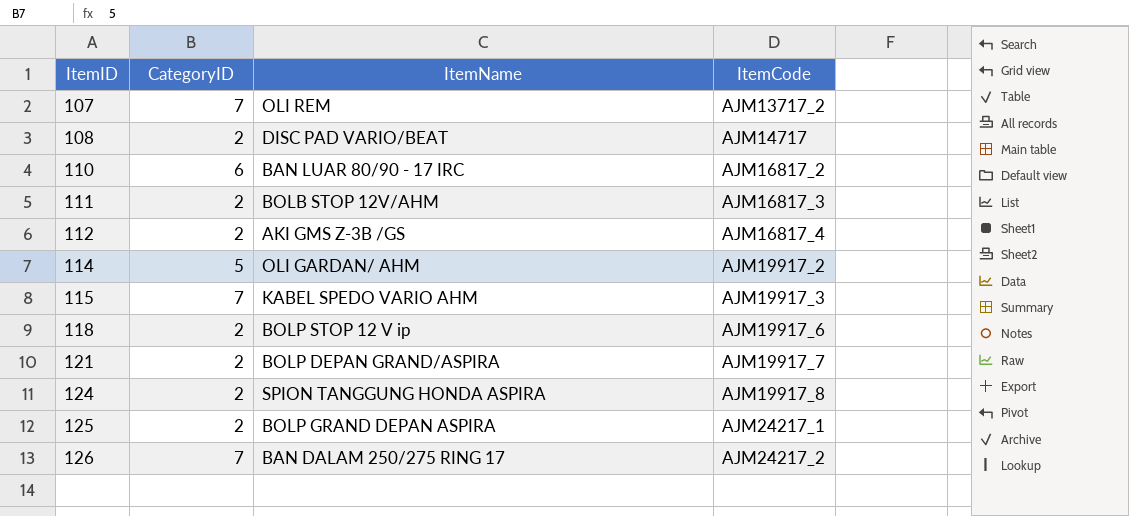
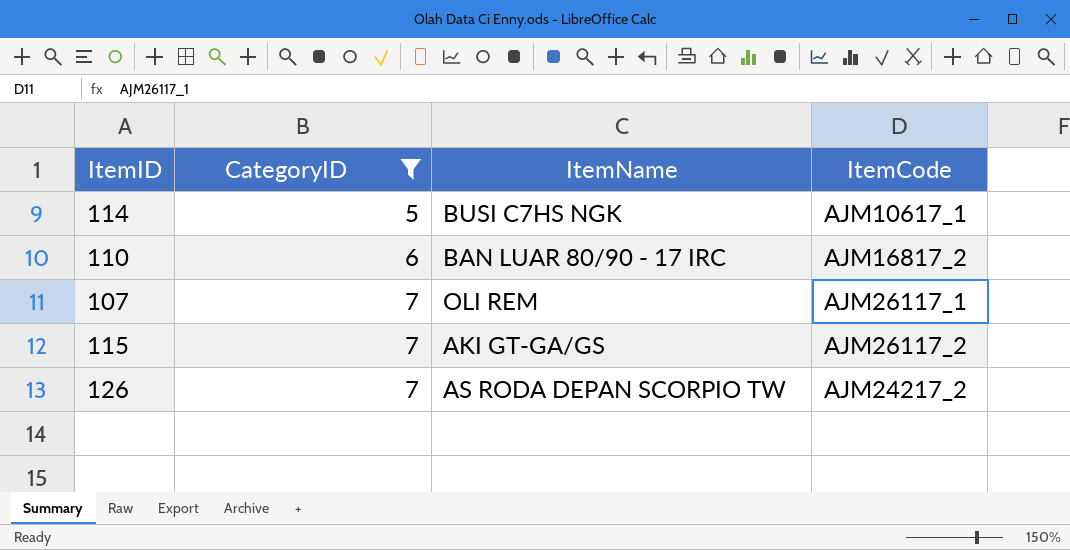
filter: none -> CategoryID != 2
row order: ItemID ascending -> CategoryID ascending
114 | ItemName: OLI GARDAN/ AHM -> BUSI C7HS NGK
114 | ItemCode: AJM19917_2 -> AJM10617_1
107 | ItemCode: AJM13717_2 -> AJM26117_1
115 | ItemName: KABEL SPEDO VARIO AHM -> AKI GT-GA/GS
115 | ItemCode: AJM19917_3 -> AJM26117_2
126 | ItemName: BAN DALAM 250/275 RING 17 -> AS RODA DEPAN SCORPIO TW

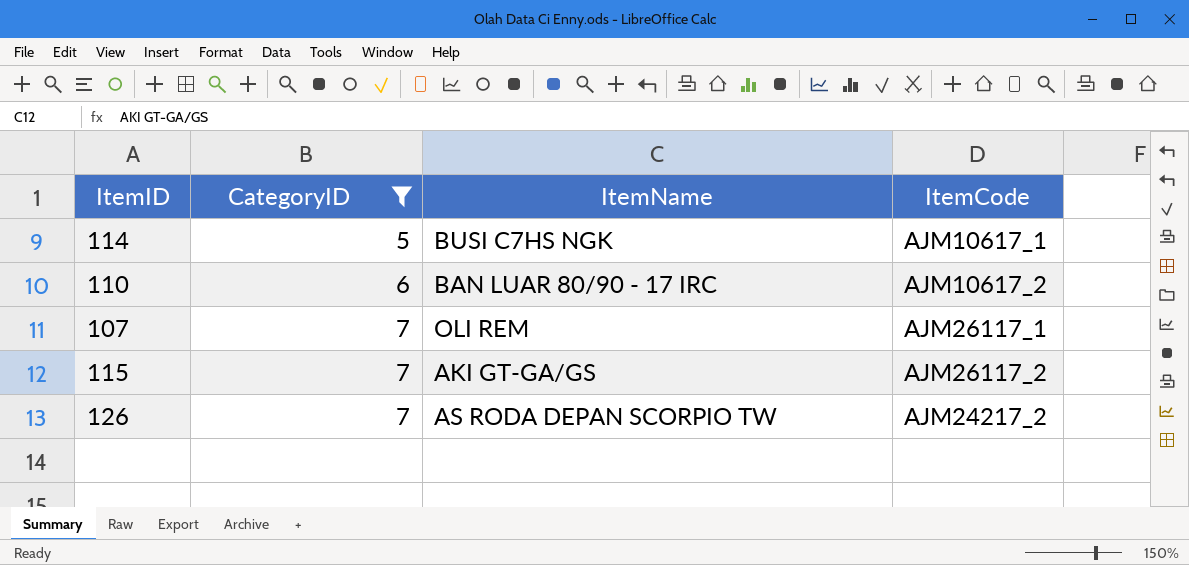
110 | ItemCode: AJM16817_2 -> AJM10617_2

